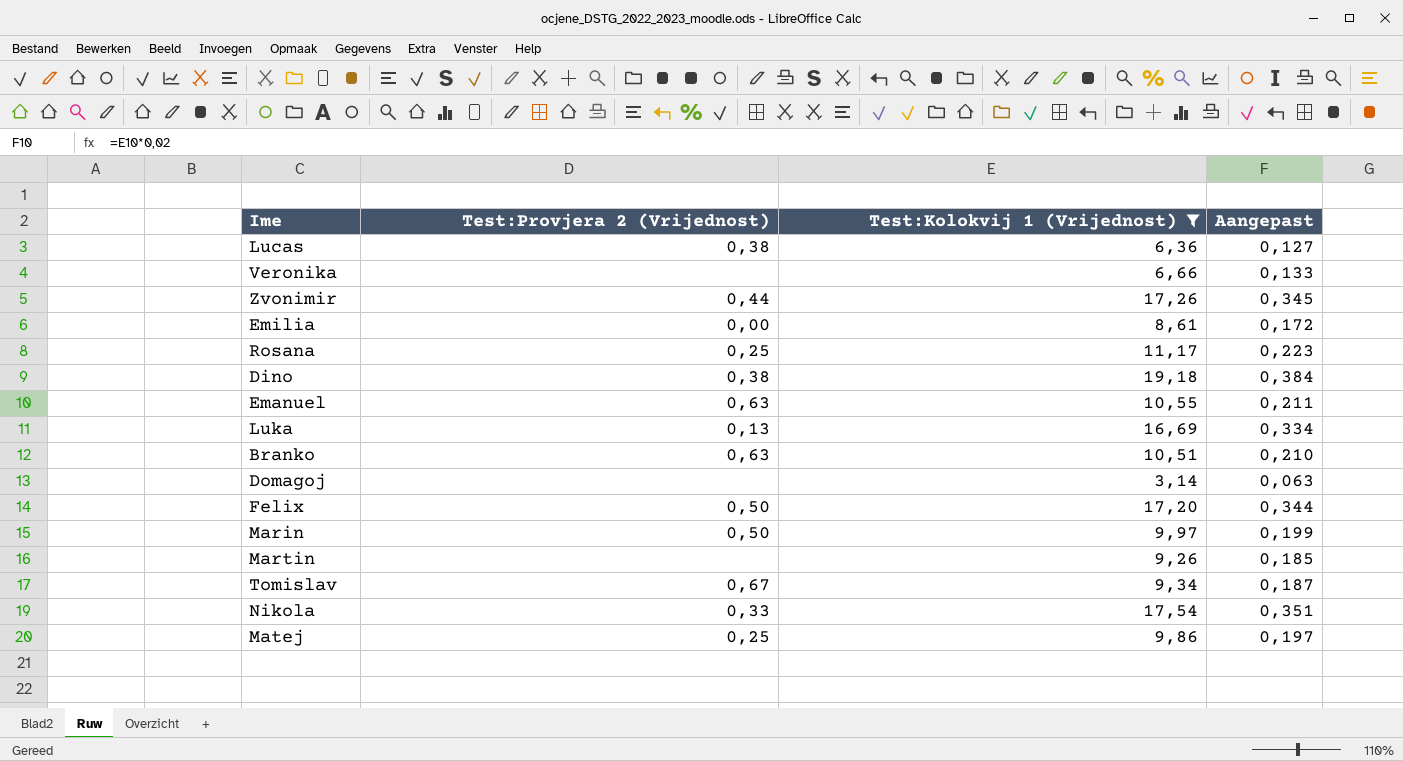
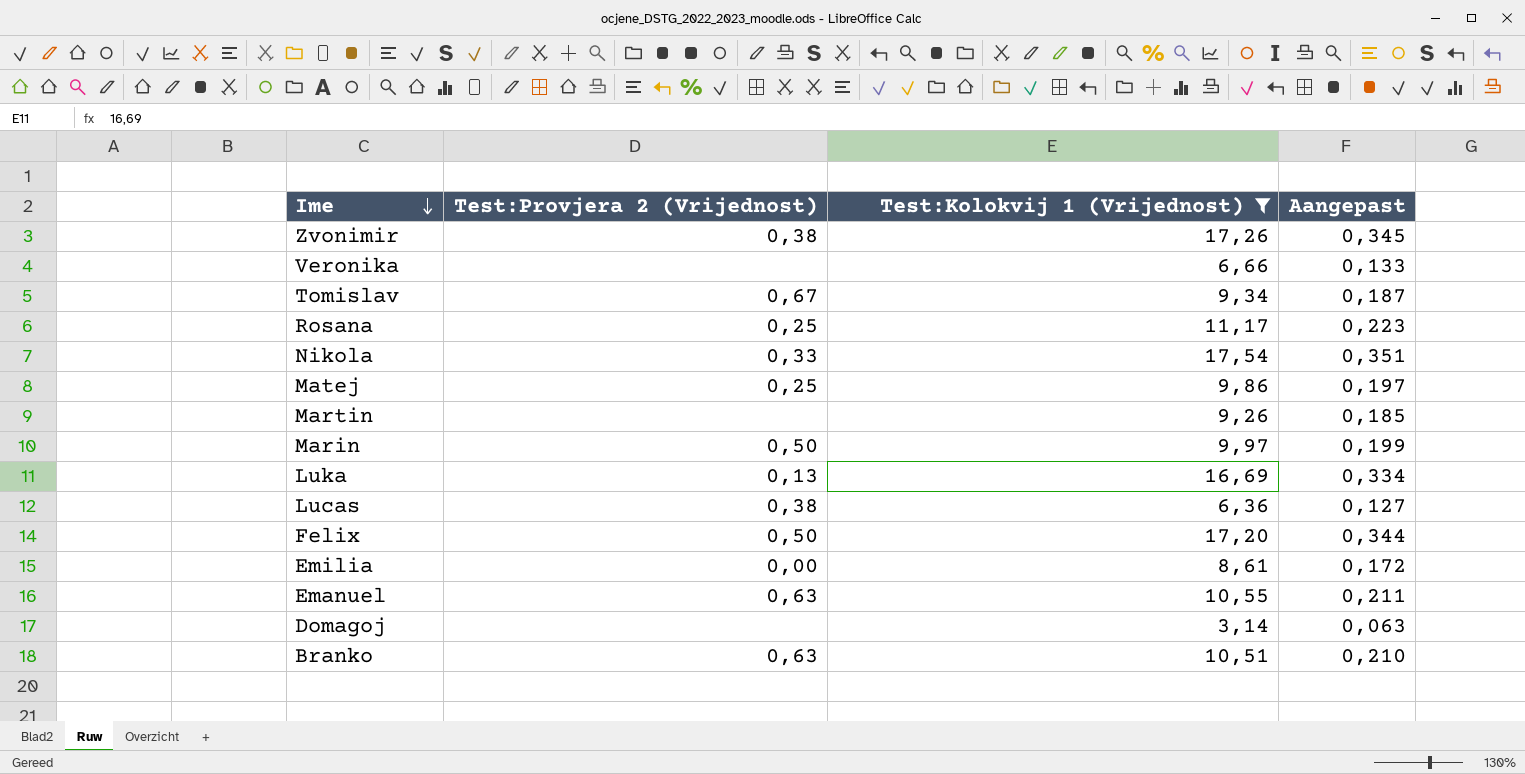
row order: none -> Ime descending
row Dino: 0,38 | 19,18 | 0,384 -> none
Zvonimir | Test:Provjera 2 (Vrijednost): 0,44 -> 0,38

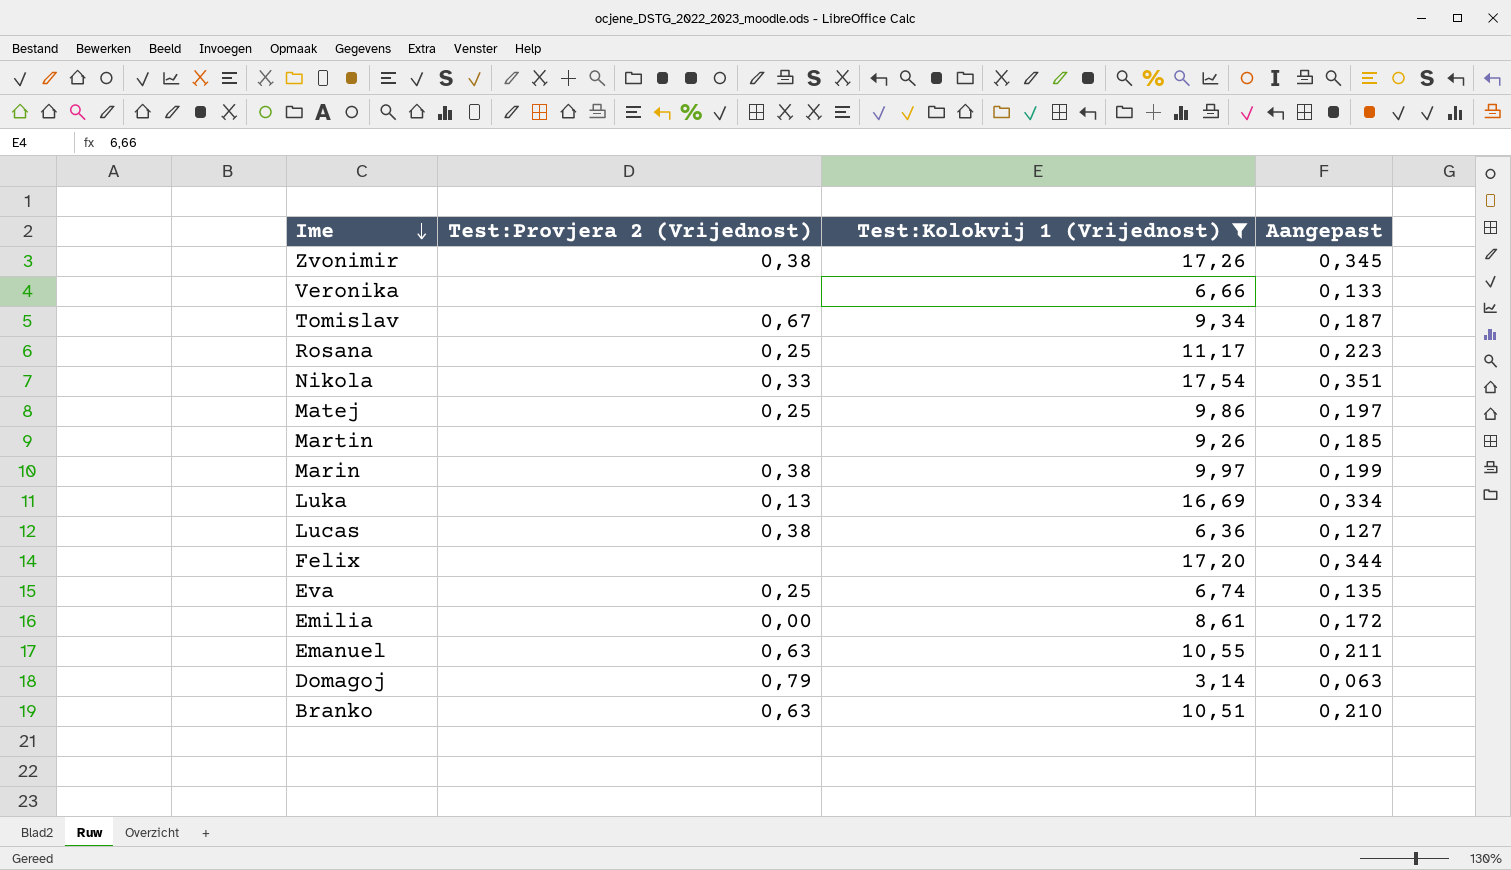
Marin | Test:Provjera 2 (Vrijednost): 0,50 -> 0,38
Felix | Test:Provjera 2 (Vrijednost): 0,50 -> none
row Eva: none -> 0,25 | 6,74 | 0,135
Domagoj | Test:Provjera 2 (Vrijednost): none -> 0,79

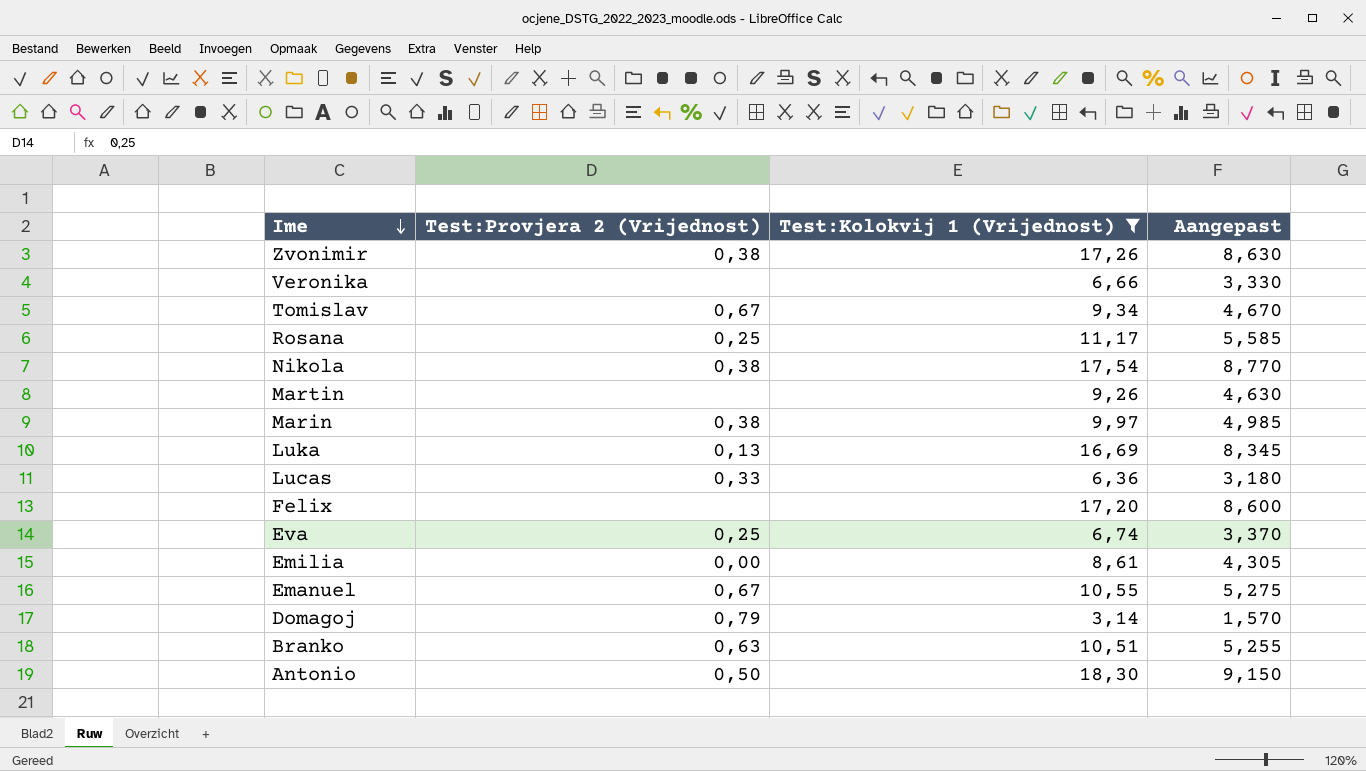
column Aangepast | formula: [Test:Kolokvij 1 (Vrijednost)] * 0,02 -> [Test:Kolokvij 1 (Vrijednost)] * 0,5
row Matej: 0,25 | 9,86 | 0,197 -> none
Nikola | Test:Provjera 2 (Vrijednost): 0,33 -> 0,38
Lucas | Test:Provjera 2 (Vrijednost): 0,38 -> 0,33
Emanuel | Test:Provjera 2 (Vrijednost): 0,63 -> 0,67
row Antonio: none -> 0,50 | 18,30 | 9,150

